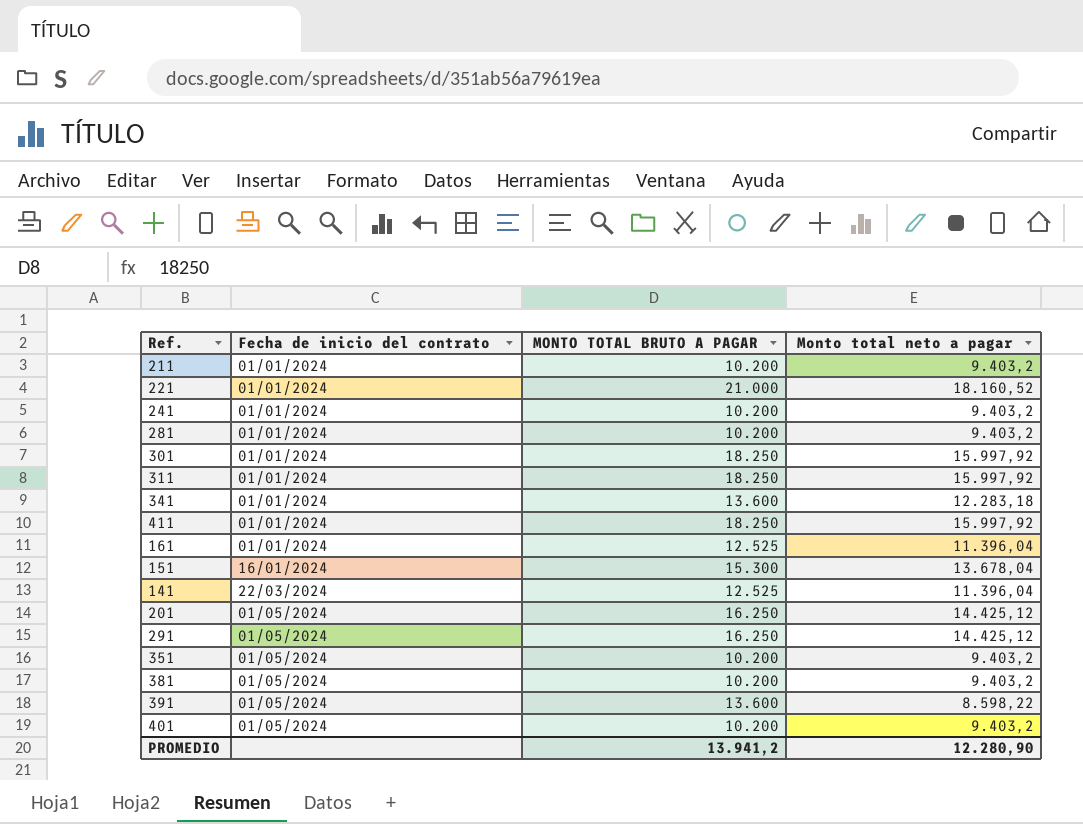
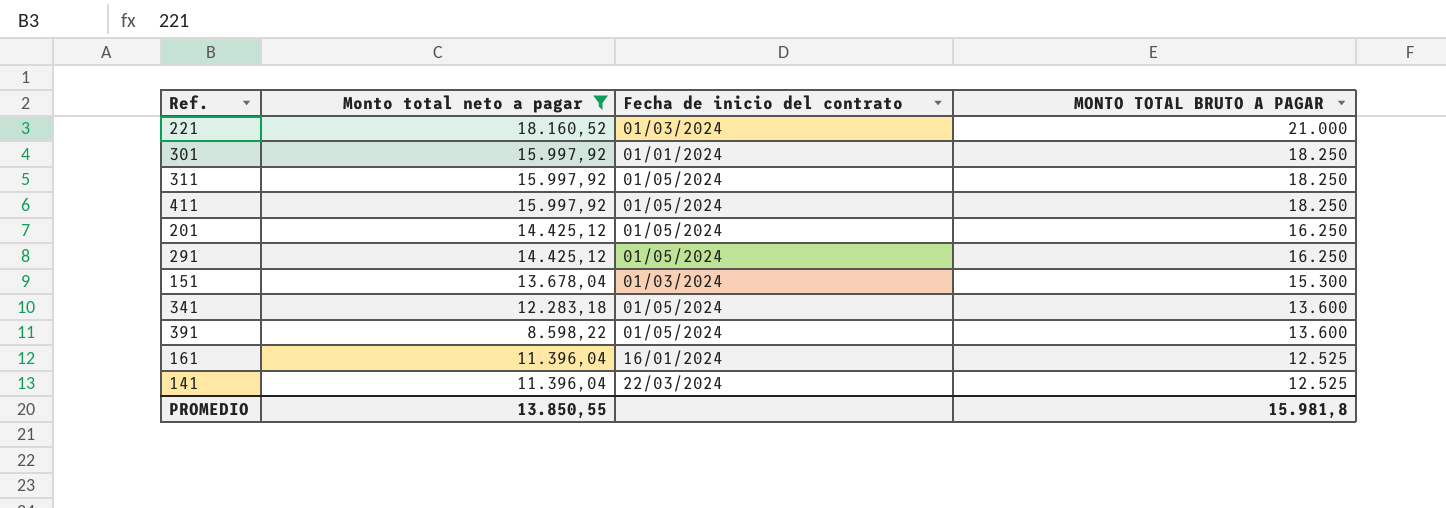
filter: none -> Monto total neto a pagar != 9.403,2
row order: Fecha de inicio del contrato ascending -> MONTO TOTAL BRUTO A PAGAR descending
column Monto total neto a pagar | position: 4 -> 2
221 | Fecha de inicio del contrato: 01/01/2024 -> 01/03/2024
311 | Fecha de inicio del contrato: 01/01/2024 -> 01/05/2024
411 | Fecha de inicio del contrato: 01/01/2024 -> 01/05/2024
151 | Fecha de inicio del contrato: 16/01/2024 -> 01/03/2024
341 | Fecha de inicio del contrato: 01/01/2024 -> 01/05/2024
161 | Fecha de inicio del contrato: 01/01/2024 -> 16/01/2024
PROMEDIO | Monto total neto a pagar: 12.280,90 -> 13.850,55
PROMEDIO | MONTO TOTAL BRUTO A PAGAR: 13.941,2 -> 15.981,8

